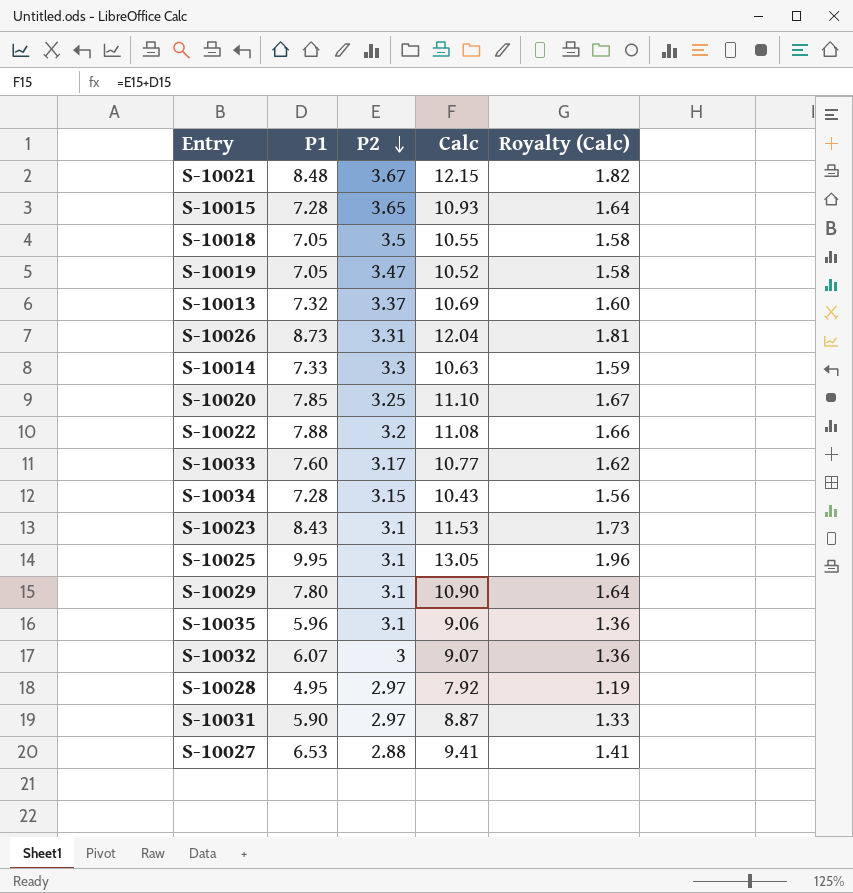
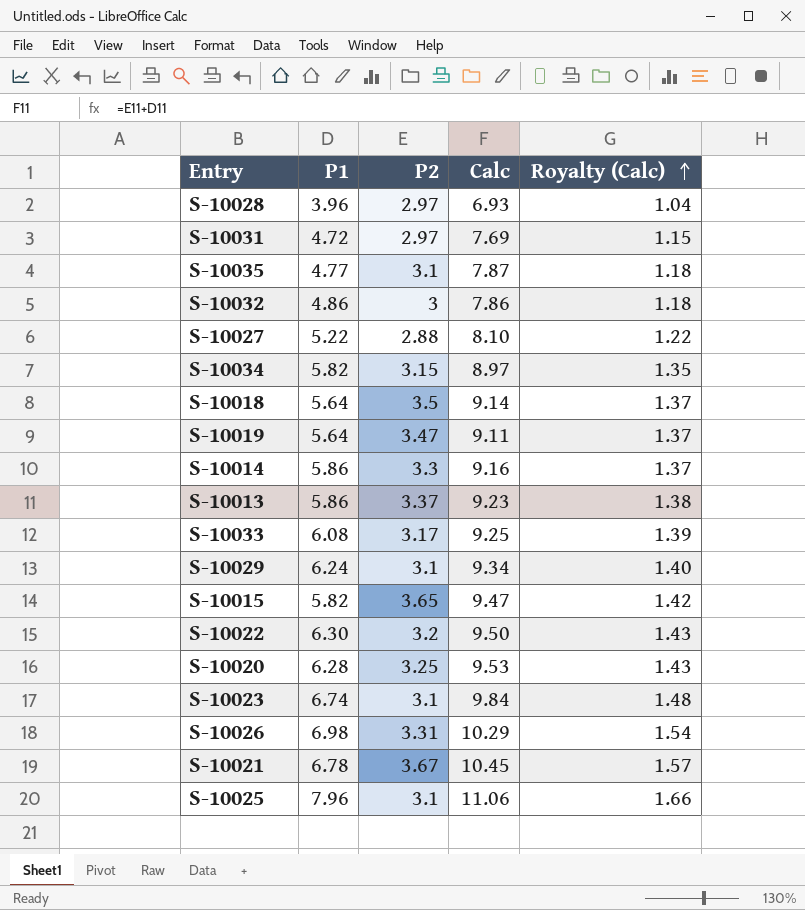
row order: P2 descending -> Royalty (Calc) ascending
S-10028 | P1: 4.95 -> 3.96
S-10028 | Calc: 7.92 -> 6.93
S-10028 | Royalty (Calc): 1.19 -> 1.04
S-10031 | P1: 5.90 -> 4.72
S-10031 | Calc: 8.87 -> 7.69
S-10031 | Royalty (Calc): 1.33 -> 1.15
S-10035 | P1: 5.96 -> 4.77
S-10035 | Calc: 9.06 -> 7.87
S-10035 | Royalty (Calc): 1.36 -> 1.18
S-10032 | P1: 6.07 -> 4.86
S-10032 | Calc: 9.07 -> 7.86
S-10032 | Royalty (Calc): 1.36 -> 1.18
S-10027 | P1: 6.53 -> 5.22
S-10027 | Calc: 9.41 -> 8.10
S-10027 | Royalty (Calc): 1.41 -> 1.22
S-10034 | P1: 7.28 -> 5.82
S-10034 | Calc: 10.43 -> 8.97
S-10034 | Royalty (Calc): 1.56 -> 1.35
S-10018 | P1: 7.05 -> 5.64
S-10018 | Calc: 10.55 -> 9.14
S-10018 | Royalty (Calc): 1.58 -> 1.37
S-10019 | P1: 7.05 -> 5.64
S-10019 | Calc: 10.52 -> 9.11
S-10019 | Royalty (Calc): 1.58 -> 1.37
S-10014 | P1: 7.33 -> 5.86
S-10014 | Calc: 10.63 -> 9.16
S-10014 | Royalty (Calc): 1.59 -> 1.37
S-10013 | P1: 7.32 -> 5.86
S-10013 | Calc: 10.69 -> 9.23
S-10013 | Royalty (Calc): 1.60 -> 1.38
S-10033 | P1: 7.60 -> 6.08
S-10033 | Calc: 10.77 -> 9.25
S-10033 | Royalty (Calc): 1.62 -> 1.39
S-10029 | P1: 7.80 -> 6.24
S-10029 | Calc: 10.90 -> 9.34
S-10029 | Royalty (Calc): 1.64 -> 1.40
S-10015 | P1: 7.28 -> 5.82
S-10015 | Calc: 10.93 -> 9.47
S-10015 | Royalty (Calc): 1.64 -> 1.42
S-10022 | P1: 7.88 -> 6.30
S-10022 | Calc: 11.08 -> 9.50
S-10022 | Royalty (Calc): 1.66 -> 1.43
S-10020 | P1: 7.85 -> 6.28
S-10020 | Calc: 11.10 -> 9.53
S-10020 | Royalty (Calc): 1.67 -> 1.43
S-10023 | P1: 8.43 -> 6.74
S-10023 | Calc: 11.53 -> 9.84
S-10023 | Royalty (Calc): 1.73 -> 1.48
S-10026 | P1: 8.73 -> 6.98
S-10026 | Calc: 12.04 -> 10.29
S-10026 | Royalty (Calc): 1.81 -> 1.54
S-10021 | P1: 8.48 -> 6.78
S-10021 | Calc: 12.15 -> 10.45
S-10021 | Royalty (Calc): 1.82 -> 1.57
S-10025 | P1: 9.95 -> 7.96
S-10025 | Calc: 13.05 -> 11.06
S-10025 | Royalty (Calc): 1.96 -> 1.66

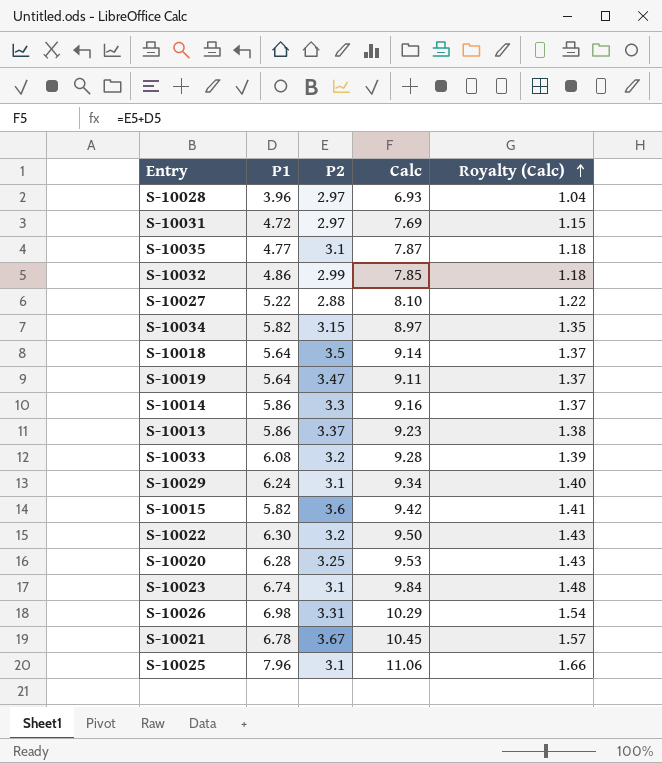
S-10032 | P2: 3 -> 2.99
S-10032 | Calc: 7.86 -> 7.85
S-10033 | P2: 3.17 -> 3.2
S-10033 | Calc: 9.25 -> 9.28
S-10015 | P2: 3.65 -> 3.6
S-10015 | Calc: 9.47 -> 9.42
S-10015 | Royalty (Calc): 1.42 -> 1.41

